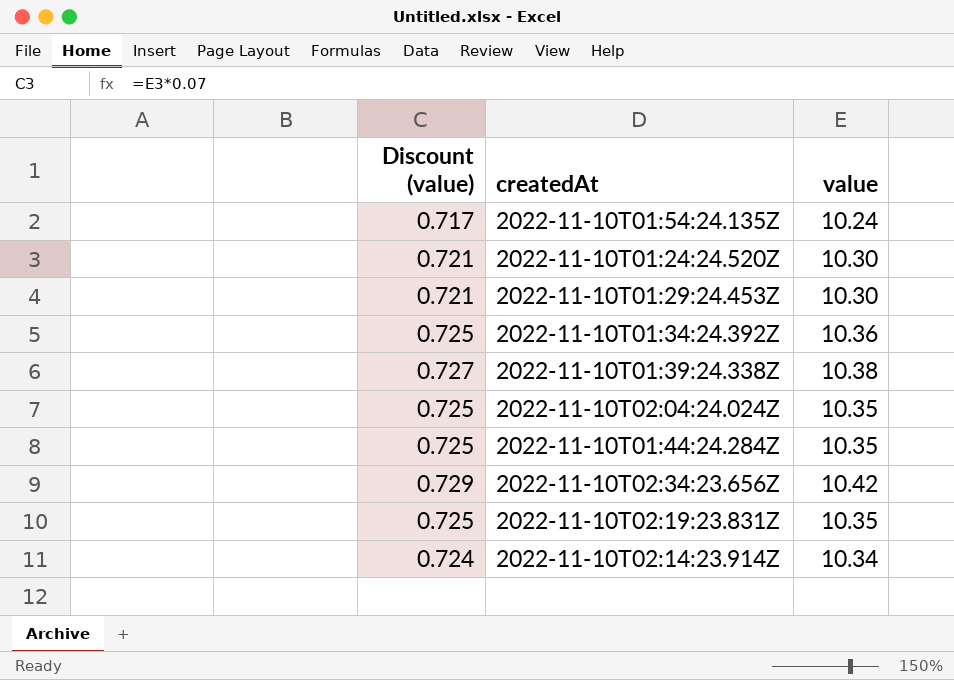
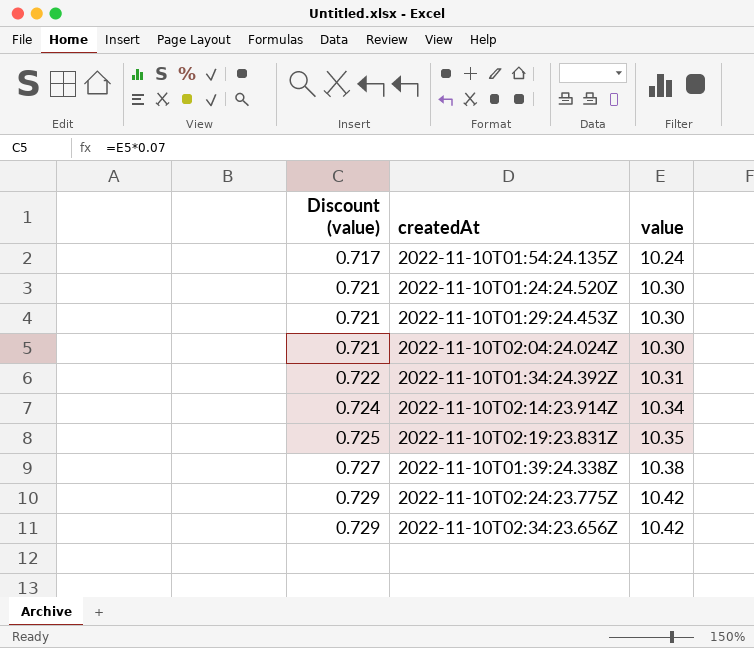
row order: none -> Discount (value) ascending
row 2022-11-10T01:44:24.284Z: 0.725 | 10.35 -> none
2022-11-10T02:04:24.024Z | Discount (value): 0.725 -> 0.721
2022-11-10T02:04:24.024Z | value: 10.35 -> 10.30
2022-11-10T01:34:24.392Z | Discount (value): 0.725 -> 0.722
2022-11-10T01:34:24.392Z | value: 10.36 -> 10.31
row 2022-11-10T02:24:23.775Z: none -> 0.729 | 10.42

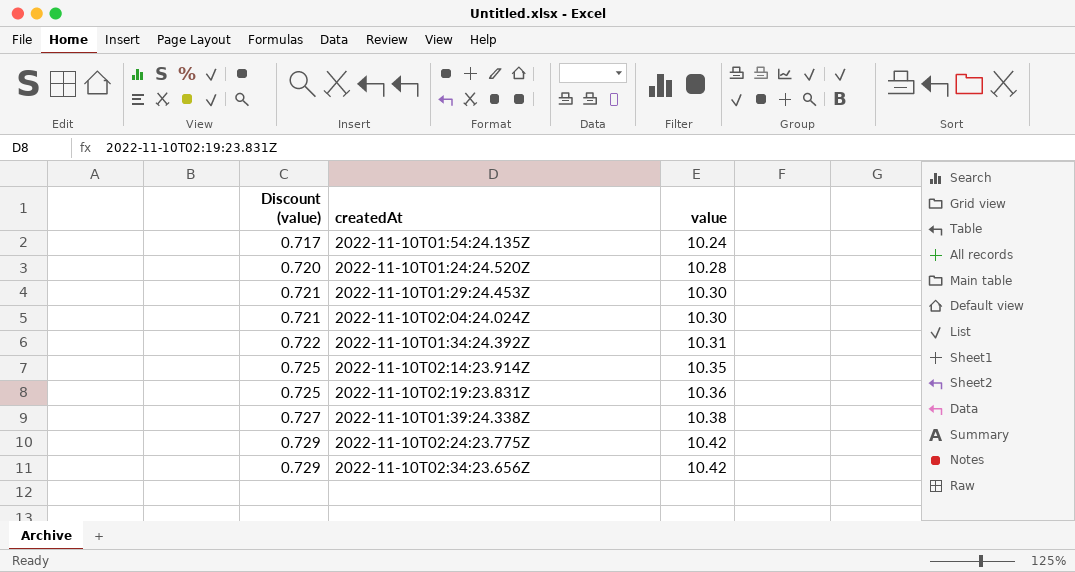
2022-11-10T01:24:24.520Z | Discount (value): 0.721 -> 0.720
2022-11-10T01:24:24.520Z | value: 10.30 -> 10.28
2022-11-10T02:14:23.914Z | Discount (value): 0.724 -> 0.725
2022-11-10T02:14:23.914Z | value: 10.34 -> 10.35
2022-11-10T02:19:23.831Z | value: 10.35 -> 10.36

